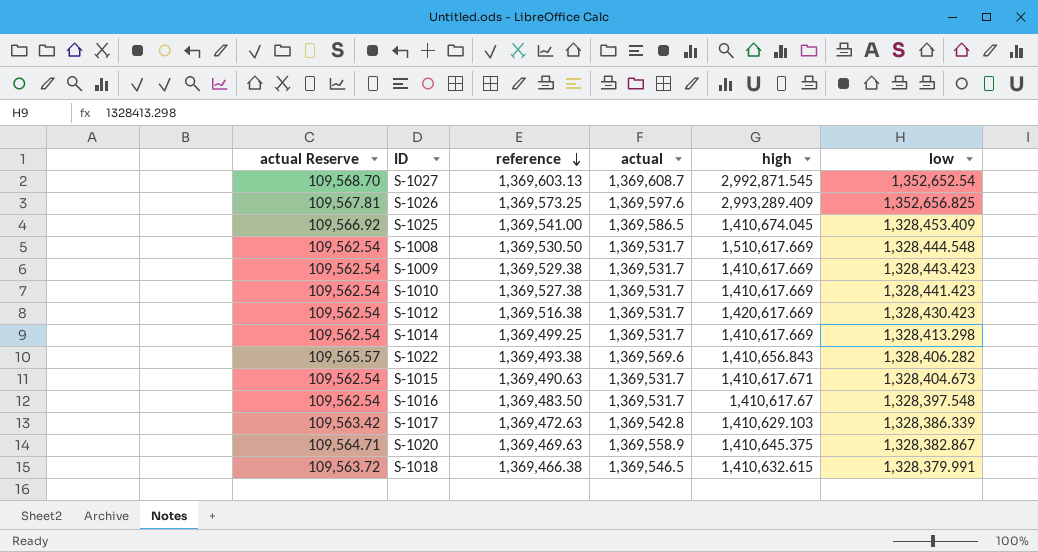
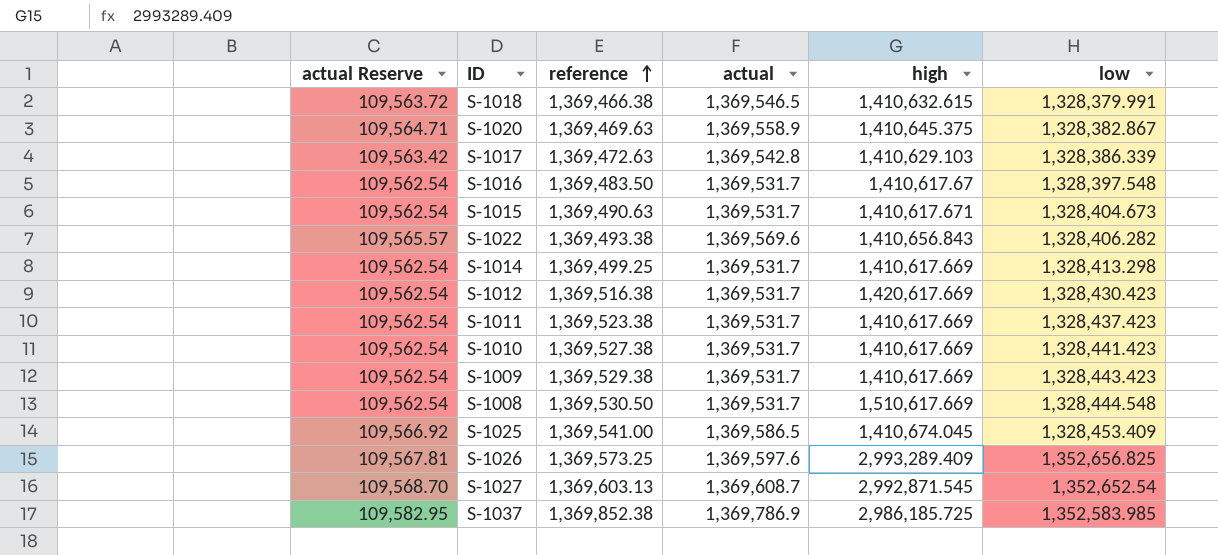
row order: reference descending -> reference ascending
row S-1011: none -> 109,562.54 | 1,369,523.38 | 1,369,531.7 | 1,410,617.669 | 1,328,437.423
row S-1037: none -> 109,582.95 | 1,369,852.38 | 1,369,786.9 | 2,986,185.725 | 1,352,583.985

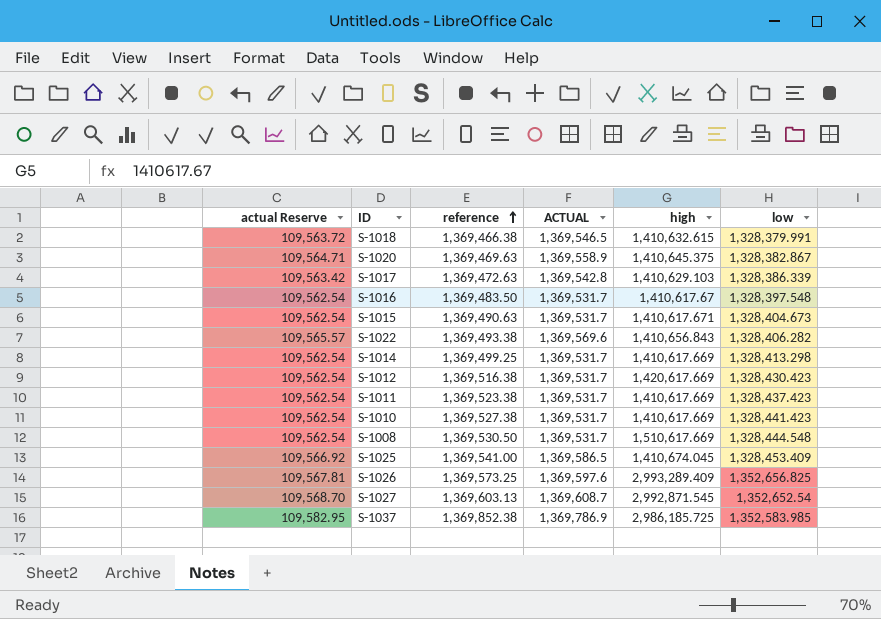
column name: actual -> ACTUAL
row S-1009: 109,562.54 | 1,369,529.38 | 1,369,531.7 | 1,410,617.669 | 1,328,443.423 -> none

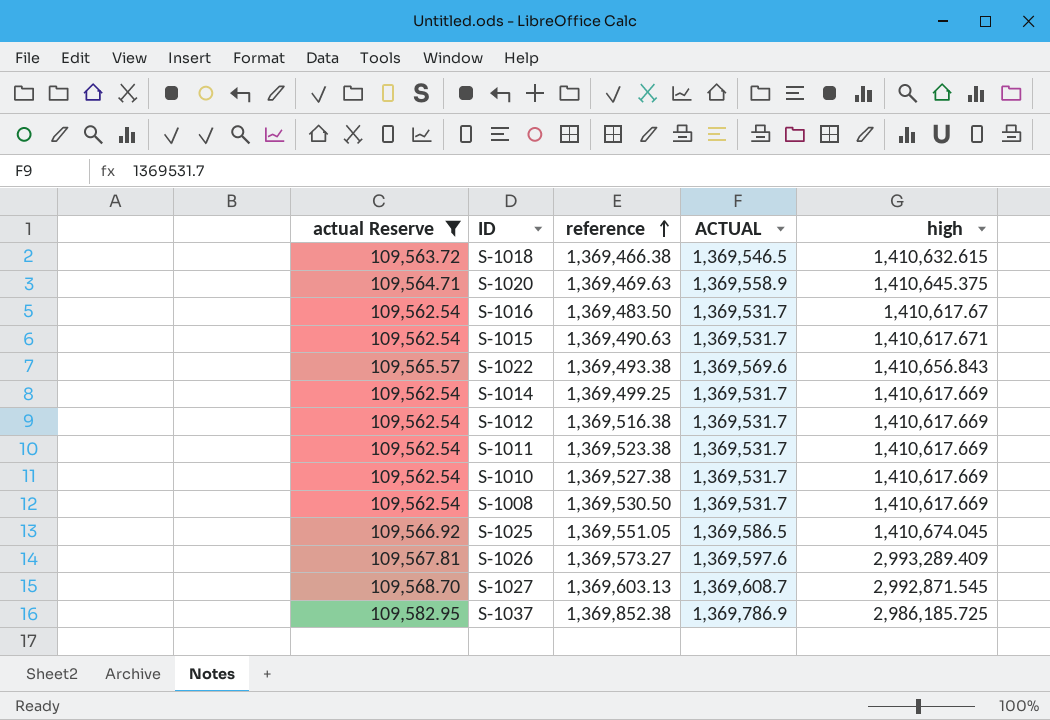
filter: none -> actual Reserve != 109,563.42
column low | position: 6 -> none
S-1012 | high: 1,420,617.669 -> 1,410,617.669
S-1008 | high: 1,510,617.669 -> 1,410,617.669
S-1025 | reference: 1,369,541.00 -> 1,369,551.05
S-1026 | reference: 1,369,573.25 -> 1,369,573.27

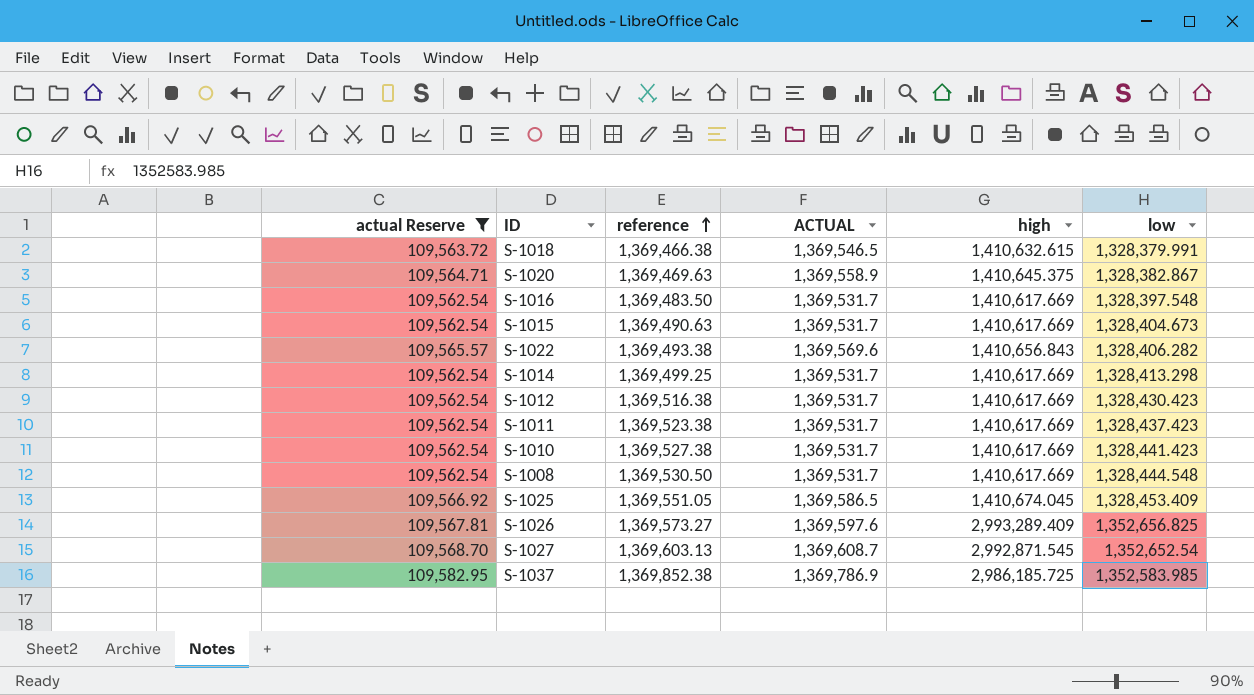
column low | position: none -> 6
S-1016 | high: 1,410,617.67 -> 1,410,617.669
S-1015 | high: 1,410,617.671 -> 1,410,617.669

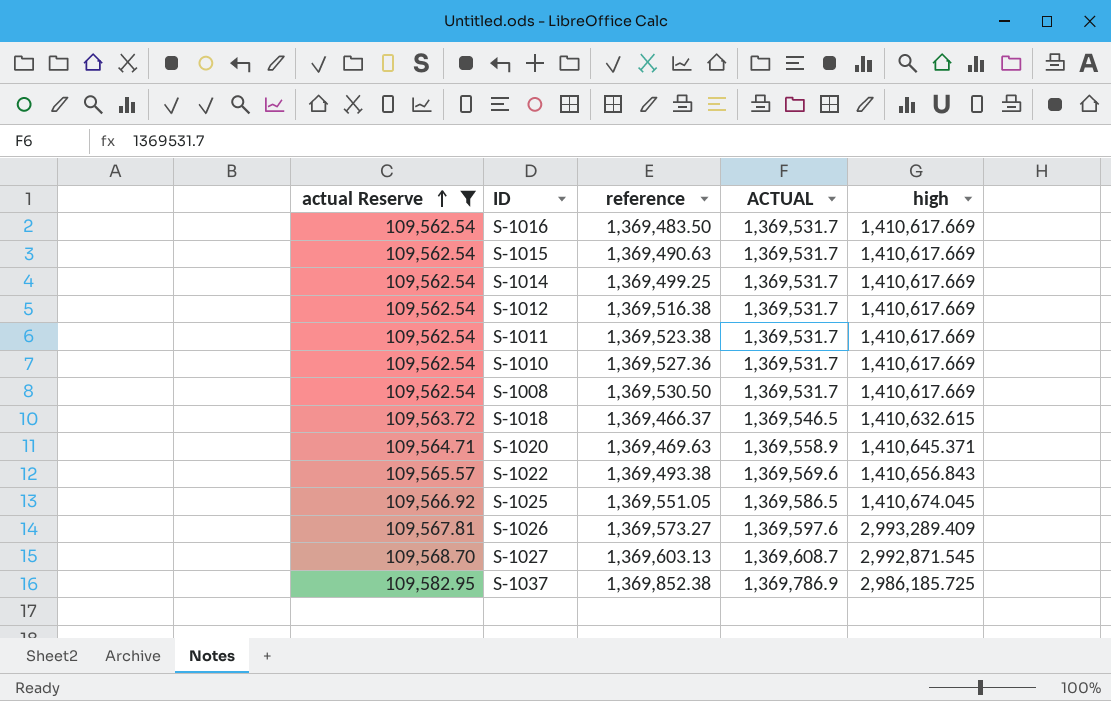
row order: reference ascending -> actual Reserve ascending
column low | position: 6 -> none
S-1010 | reference: 1,369,527.38 -> 1,369,527.36
S-1018 | reference: 1,369,466.38 -> 1,369,466.37
S-1020 | high: 1,410,645.375 -> 1,410,645.371

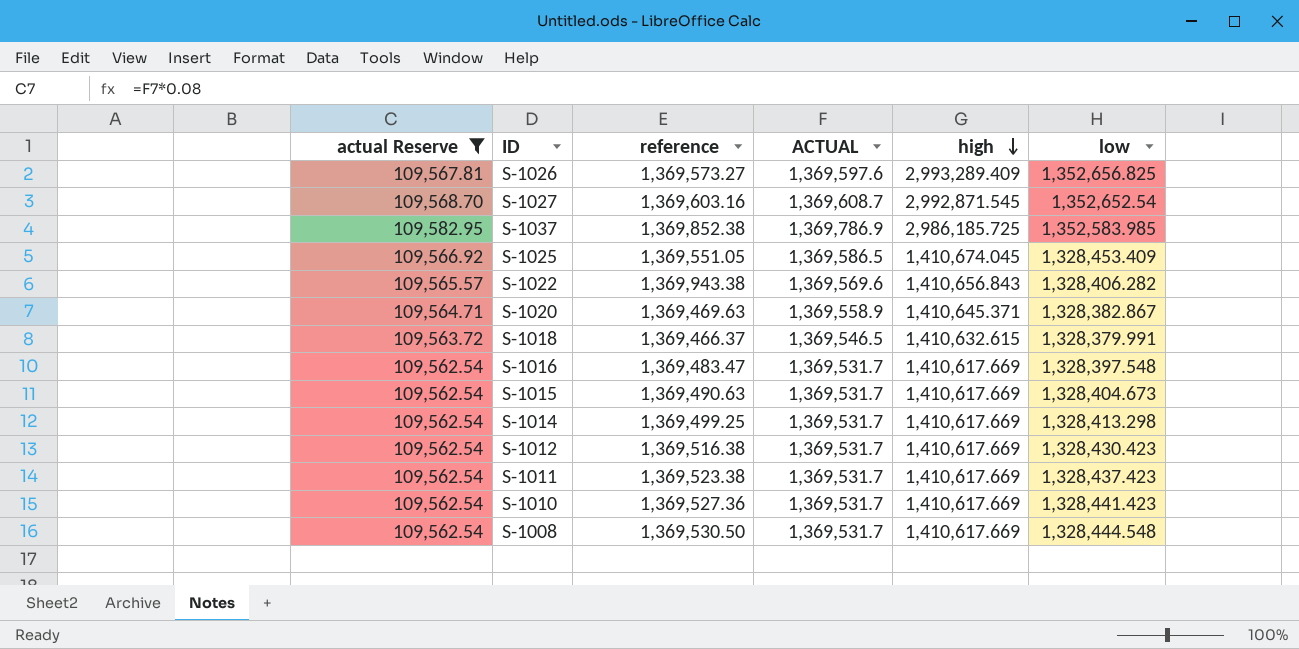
row order: actual Reserve ascending -> high descending
column low | position: none -> 6
S-1027 | reference: 1,369,603.13 -> 1,369,603.16
S-1022 | reference: 1,369,493.38 -> 1,369,943.38
S-1016 | reference: 1,369,483.50 -> 1,369,483.47

